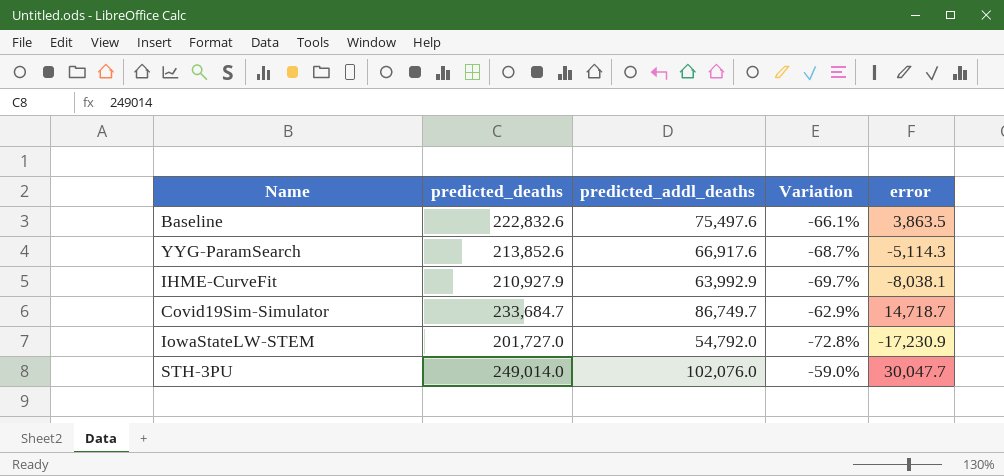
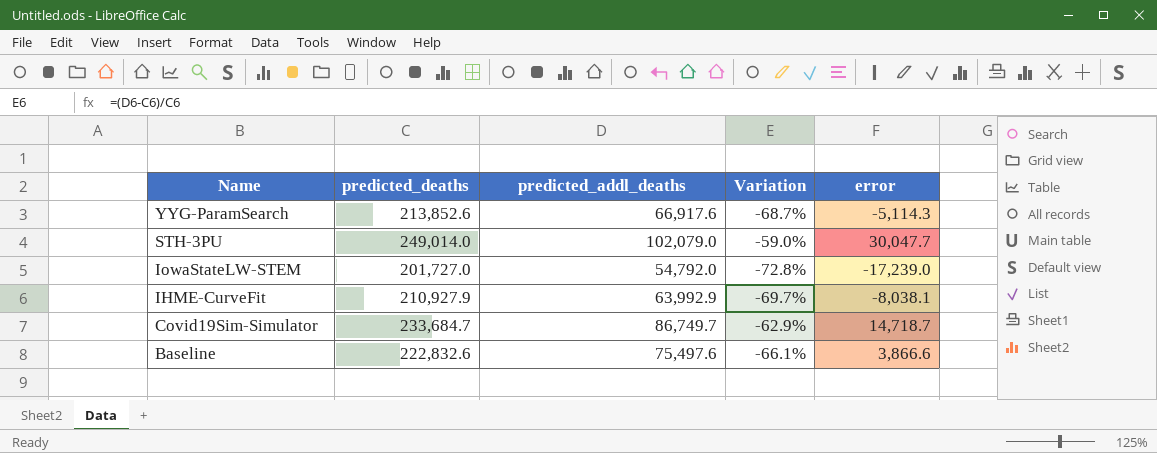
row order: none -> Name descending
STH-3PU | predicted_addl_deaths: 102,076.0 -> 102,079.0
IowaStateLW-STEM | error: -17,230.9 -> -17,239.0
Baseline | error: 3,863.5 -> 3,866.6

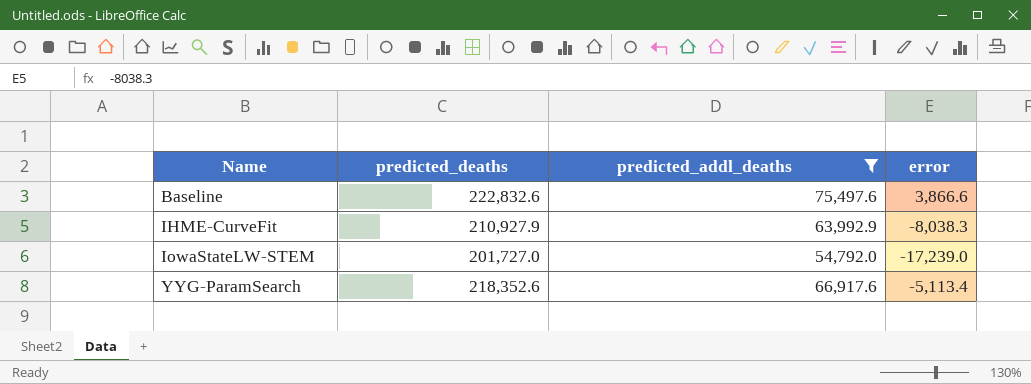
filter: none -> predicted_addl_deaths <= 75,497.6
row order: Name descending -> Name ascending
column Variation | formula: ([predicted_addl_deaths] - [predicted_deaths]) / [predicted_deaths] -> none
IHME-CurveFit | error: -8,038.1 -> -8,038.3
YYG-ParamSearch | predicted_deaths: 213,852.6 -> 218,352.6
YYG-ParamSearch | error: -5,114.3 -> -5,113.4

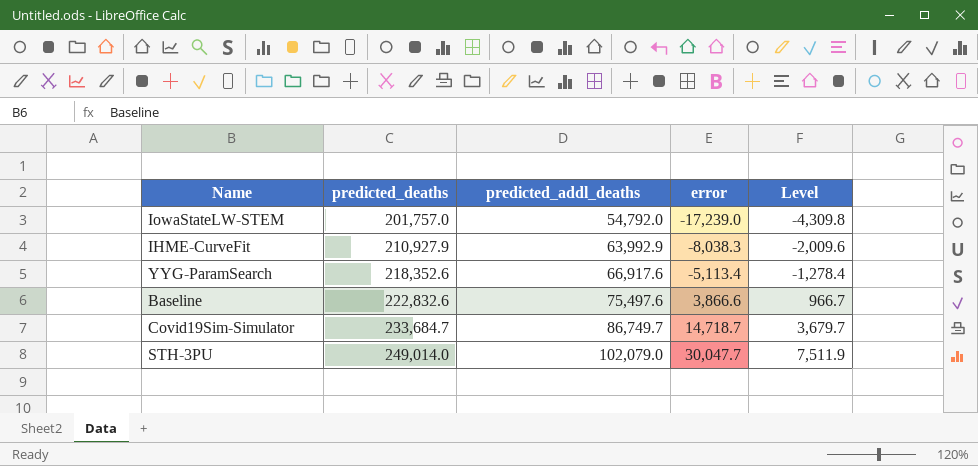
filter: predicted_addl_deaths <= 75,497.6 -> none
row order: Name ascending -> predicted_deaths ascending
column Level | formula: none -> [error] * 0.25
IowaStateLW-STEM | predicted_deaths: 201,727.0 -> 201,757.0

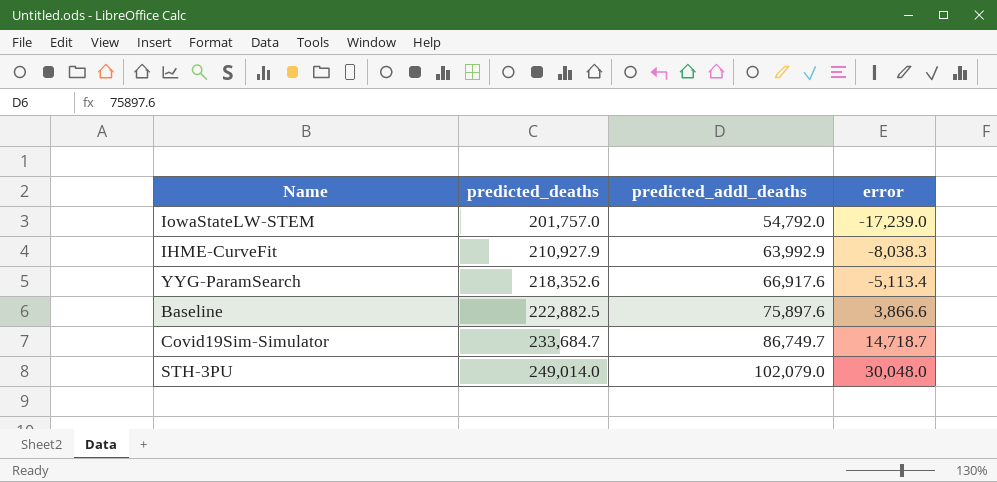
column Level | formula: [error] * 0.25 -> none
Baseline | predicted_deaths: 222,832.6 -> 222,882.5
Baseline | predicted_addl_deaths: 75,497.6 -> 75,897.6
STH-3PU | error: 30,047.7 -> 30,048.0

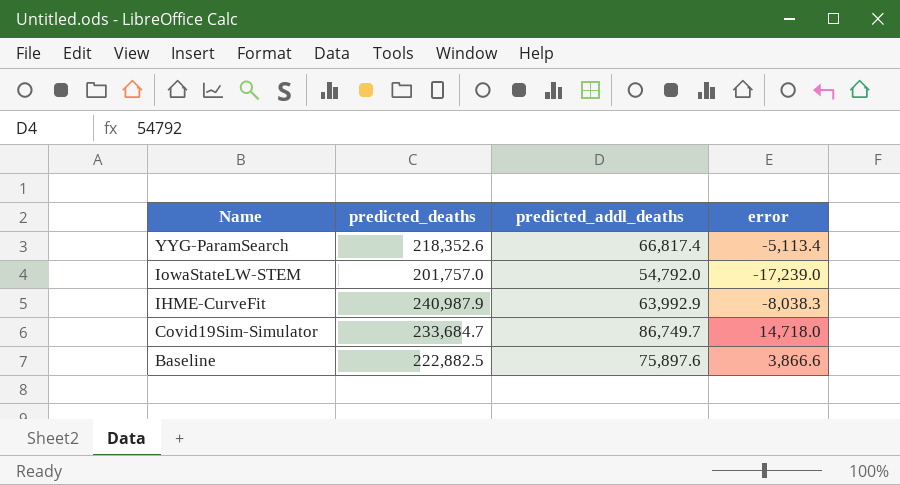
row order: predicted_deaths ascending -> Name descending
row STH-3PU: 249,014.0 | 102,079.0 | 30,048.0 -> none
YYG-ParamSearch | predicted_addl_deaths: 66,917.6 -> 66,817.4
IHME-CurveFit | predicted_deaths: 210,927.9 -> 240,987.9
Covid19Sim-Simulator | error: 14,718.7 -> 14,718.0

